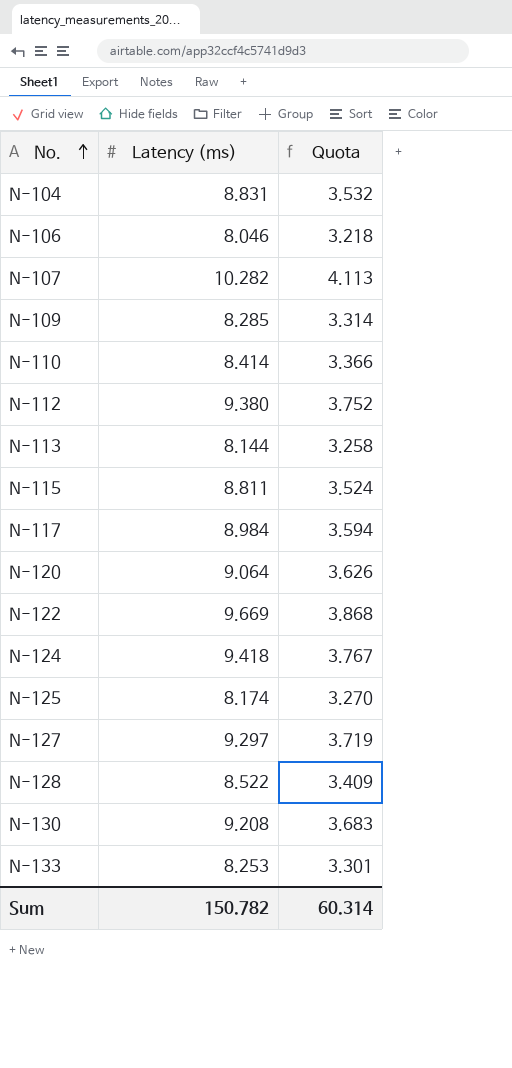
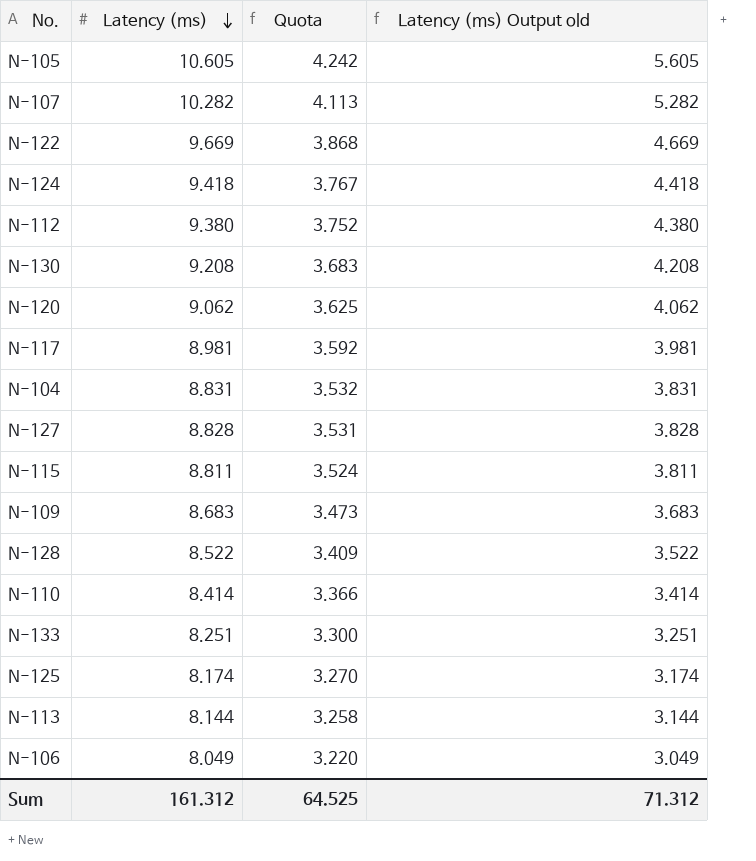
row order: No. ascending -> Latency (ms) descending
column Latency (ms) Output old | formula: none -> [Latency (ms)] - 5
row N-105: none -> 10.605 | 4.242 | 5.605
N-120 | Latency (ms): 9.064 -> 9.062
N-120 | Quota: 3.626 -> 3.625
N-117 | Latency (ms): 8.984 -> 8.981
N-117 | Quota: 3.594 -> 3.592
N-127 | Latency (ms): 9.297 -> 8.828
N-127 | Quota: 3.719 -> 3.531
N-109 | Latency (ms): 8.285 -> 8.683
N-109 | Quota: 3.314 -> 3.473
N-133 | Latency (ms): 8.253 -> 8.251
N-133 | Quota: 3.301 -> 3.300
N-106 | Latency (ms): 8.046 -> 8.049
N-106 | Quota: 3.218 -> 3.220
Sum | Latency (ms): 150.782 -> 161.312
Sum | Quota: 60.314 -> 64.525

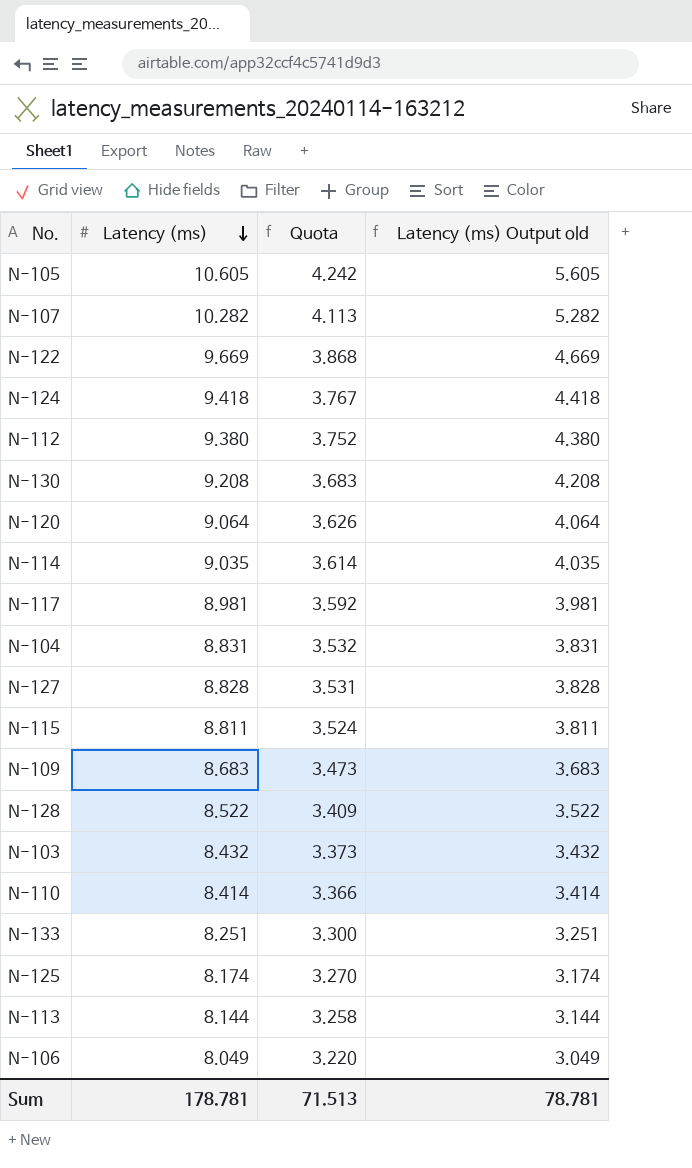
N-120 | Latency (ms): 9.062 -> 9.064
N-120 | Quota: 3.625 -> 3.626
N-120 | Latency (ms) Output old: 4.062 -> 4.064
row N-114: none -> 9.035 | 3.614 | 4.035
row N-103: none -> 8.432 | 3.373 | 3.432
Sum | Latency (ms): 161.312 -> 178.781
Sum | Quota: 64.525 -> 71.513
Sum | Latency (ms) Output old: 71.312 -> 78.781

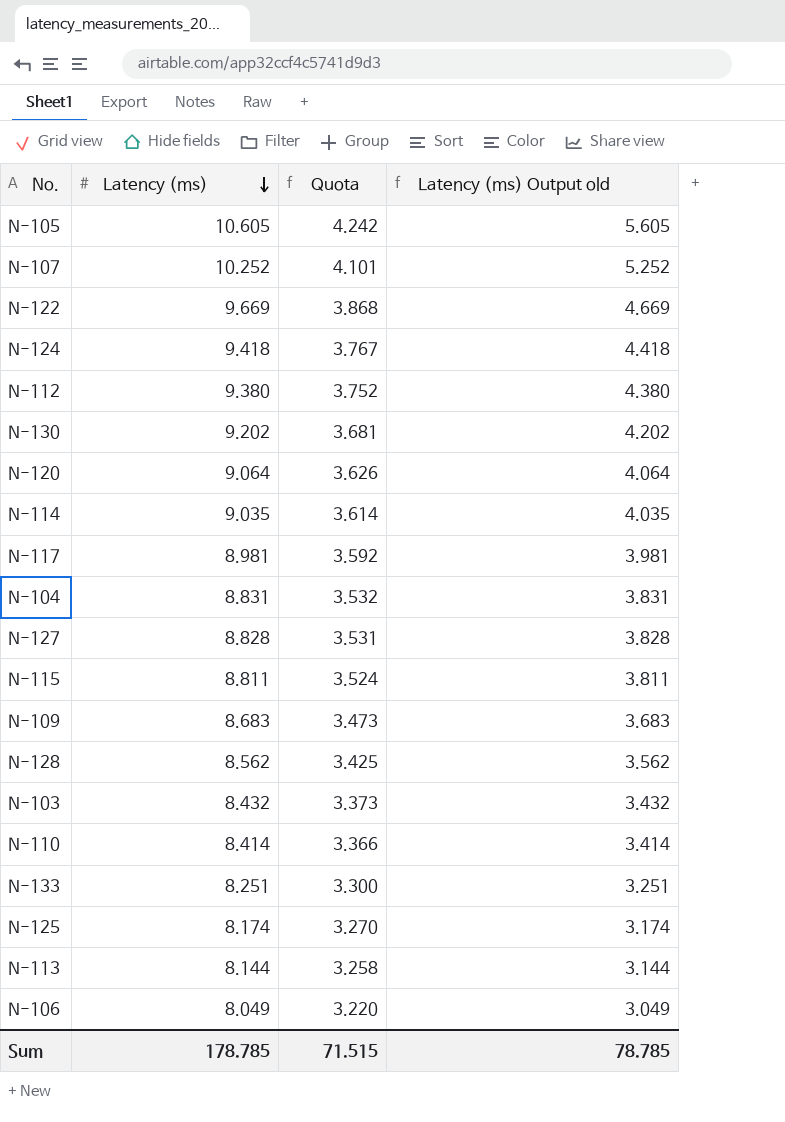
N-107 | Latency (ms): 10.282 -> 10.252
N-107 | Quota: 4.113 -> 4.101
N-107 | Latency (ms) Output old: 5.282 -> 5.252
N-130 | Latency (ms): 9.208 -> 9.202
N-130 | Quota: 3.683 -> 3.681
N-130 | Latency (ms) Output old: 4.208 -> 4.202
N-128 | Latency (ms): 8.522 -> 8.562
N-128 | Quota: 3.409 -> 3.425
N-128 | Latency (ms) Output old: 3.522 -> 3.562
Sum | Latency (ms): 178.781 -> 178.785
Sum | Quota: 71.513 -> 71.515
Sum | Latency (ms) Output old: 78.781 -> 78.785

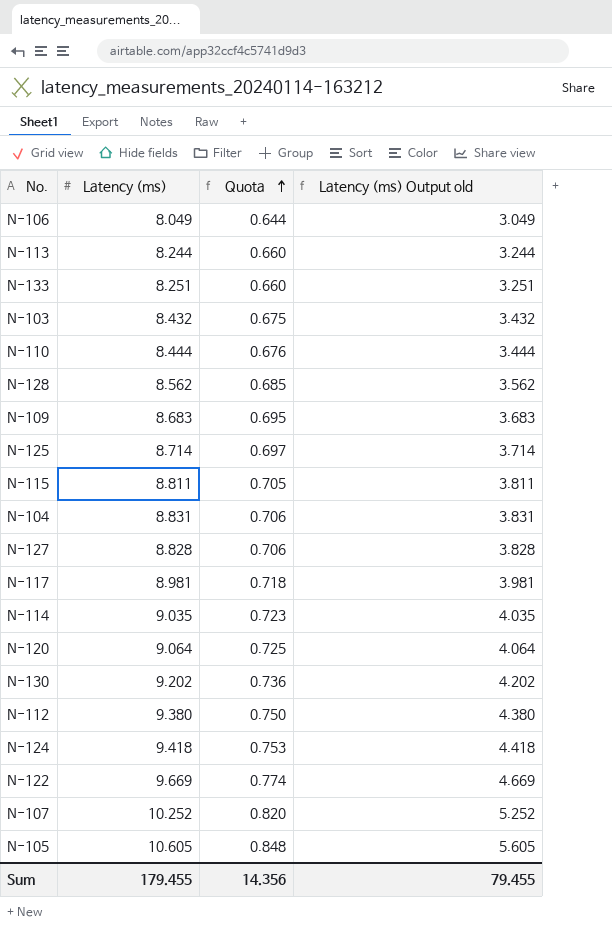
row order: Latency (ms) descending -> Quota ascending
column Quota | formula: [Latency (ms)] * 0.4 -> [Latency (ms)] * 0.08
N-113 | Latency (ms): 8.144 -> 8.244
N-113 | Latency (ms) Output old: 3.144 -> 3.244
N-110 | Latency (ms): 8.414 -> 8.444
N-110 | Latency (ms) Output old: 3.414 -> 3.444
N-125 | Latency (ms): 8.174 -> 8.714
N-125 | Latency (ms) Output old: 3.174 -> 3.714
Sum | Latency (ms): 178.785 -> 179.455
Sum | Quota: 71.515 -> 14.356
Sum | Latency (ms) Output old: 78.785 -> 79.455

